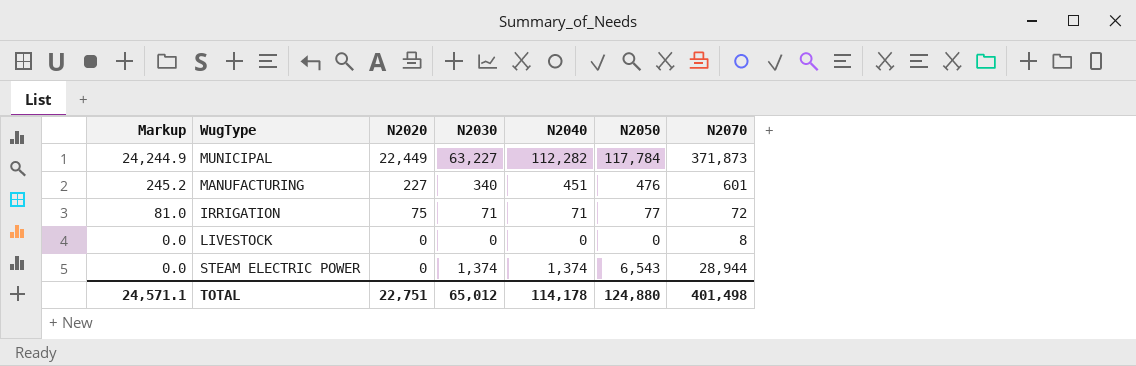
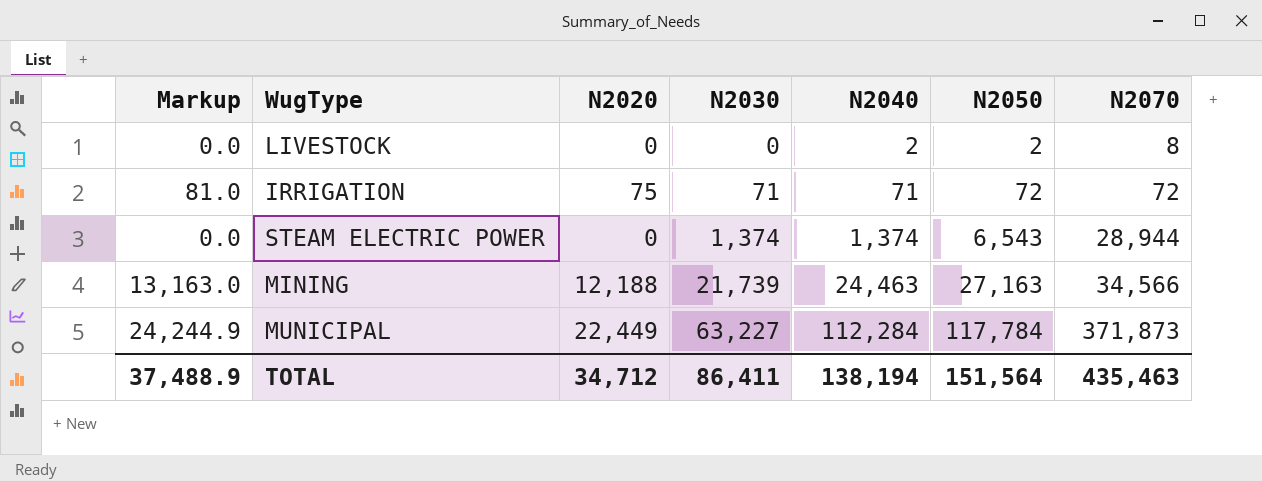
row order: Markup descending -> N2030 ascending
row MANUFACTURING: 245.2 | 227 | 340 | 451 | 476 | 601 -> none
LIVESTOCK | N2040: 0 -> 2
LIVESTOCK | N2050: 0 -> 2
IRRIGATION | N2050: 77 -> 72
row MINING: none -> 13,163.0 | 12,188 | 21,739 | 24,463 | 27,163 | 34,566
MUNICIPAL | N2040: 112,282 -> 112,284
TOTAL | Markup: 24,571.1 -> 37,488.9
TOTAL | N2020: 22,751 -> 34,712
TOTAL | N2030: 65,012 -> 86,411
TOTAL | N2040: 114,178 -> 138,194
TOTAL | N2050: 124,880 -> 151,564
TOTAL | N2070: 401,498 -> 435,463

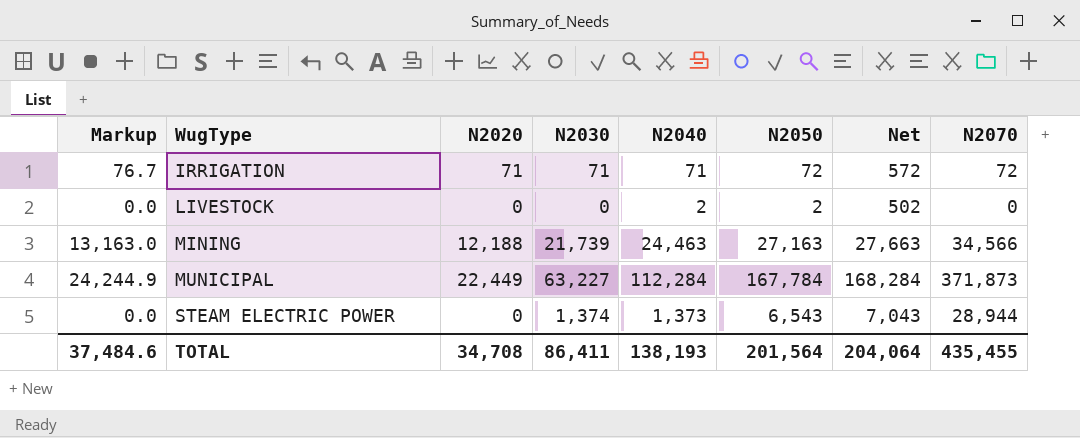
row order: N2030 ascending -> WugType ascending
column Net | formula: none -> [N2050] + 500
IRRIGATION | Markup: 81.0 -> 76.7
IRRIGATION | N2020: 75 -> 71
LIVESTOCK | N2070: 8 -> 0
MUNICIPAL | N2050: 117,784 -> 167,784
STEAM ELECTRIC POWER | N2040: 1,374 -> 1,373
TOTAL | Markup: 37,488.9 -> 37,484.6
TOTAL | N2020: 34,712 -> 34,708
TOTAL | N2040: 138,194 -> 138,193
TOTAL | N2050: 151,564 -> 201,564
TOTAL | N2070: 435,463 -> 435,455

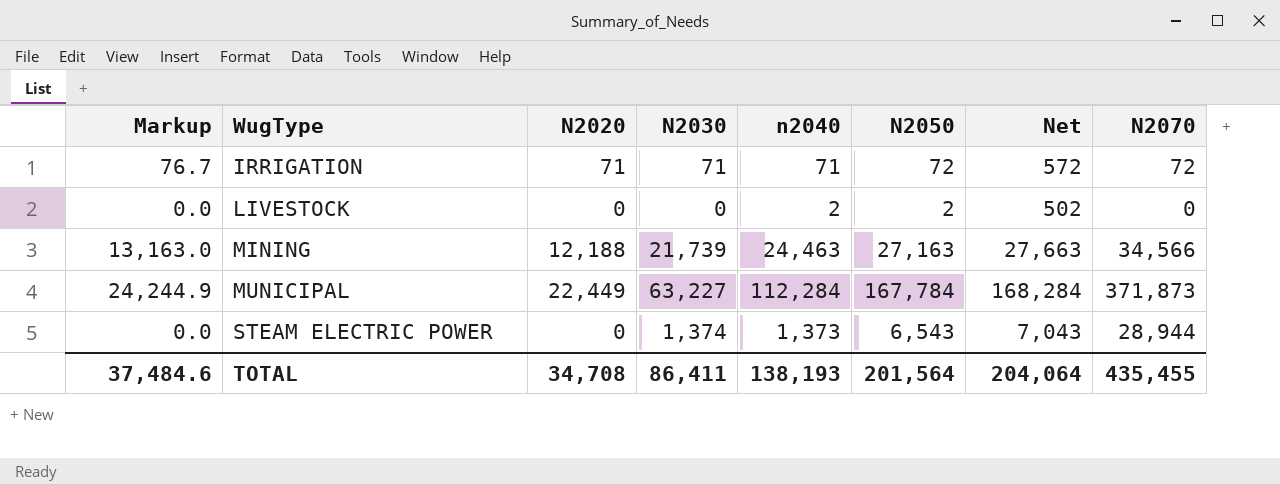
column name: N2040 -> n2040

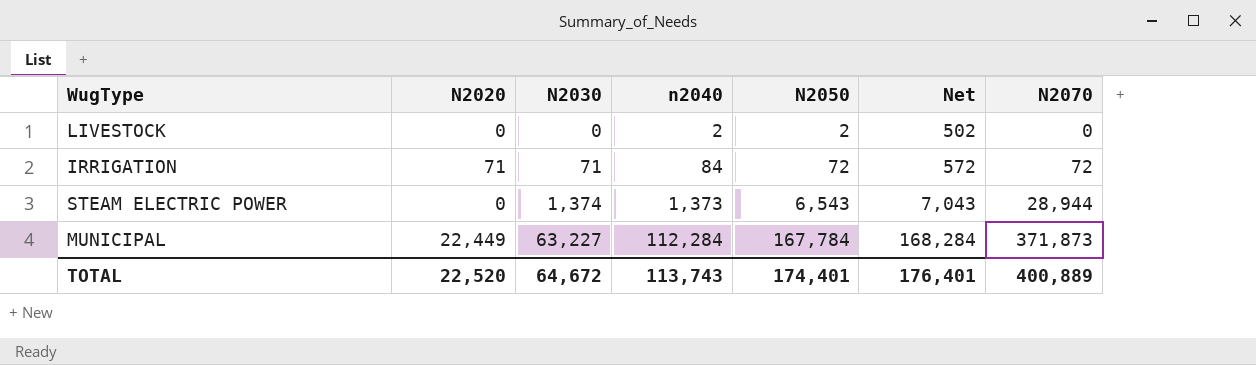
row order: WugType ascending -> N2030 ascending
column Markup | formula: [N2020] * 1.08 -> none
row MINING: 13,163.0 | 12,188 | 21,739 | 24,463 | 27,163 | 27,663 | 34,566 -> none
IRRIGATION | n2040: 71 -> 84
TOTAL | N2020: 34,708 -> 22,520
TOTAL | N2030: 86,411 -> 64,672
TOTAL | n2040: 138,193 -> 113,743
TOTAL | N2050: 201,564 -> 174,401
TOTAL | Net: 204,064 -> 176,401
TOTAL | N2070: 435,455 -> 400,889

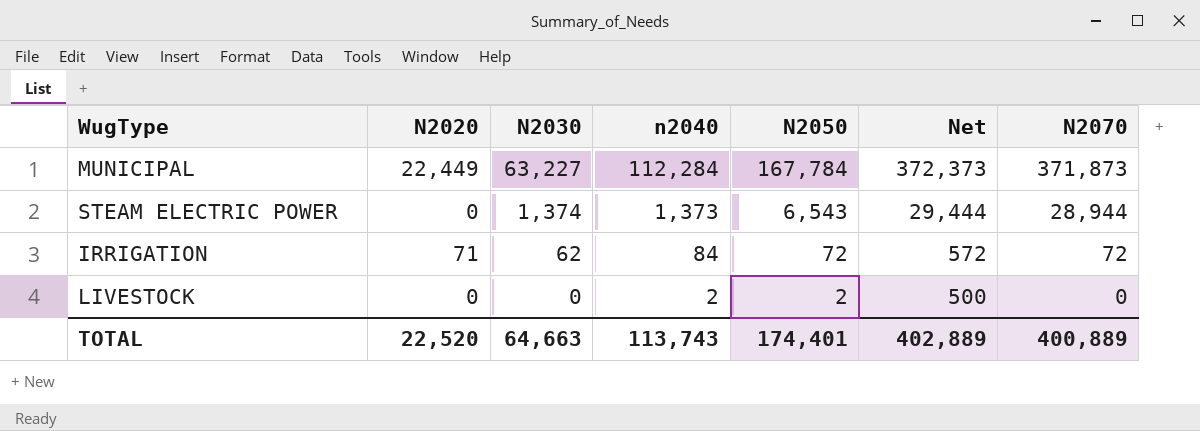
row order: N2030 ascending -> N2030 descending
column Net | formula: [N2050] + 500 -> [N2070] + 500
IRRIGATION | N2030: 71 -> 62
TOTAL | N2030: 64,672 -> 64,663
TOTAL | Net: 176,401 -> 402,889

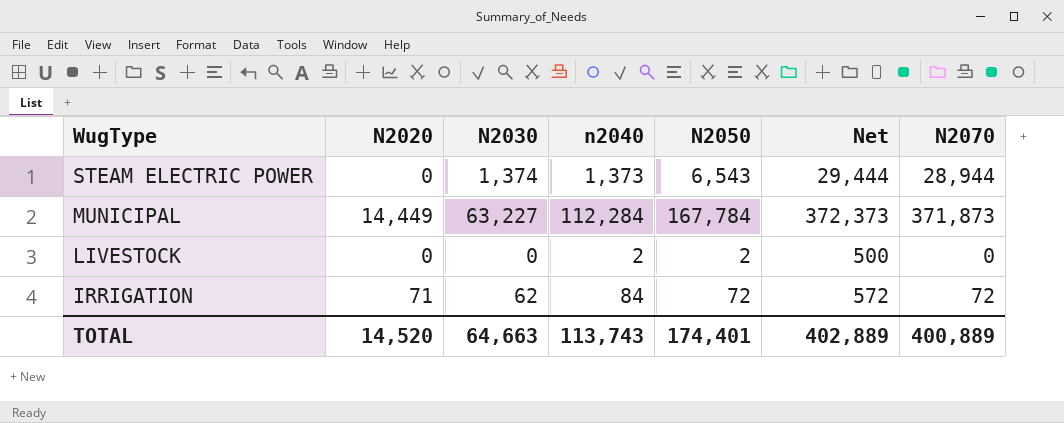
row order: N2030 descending -> WugType descending
MUNICIPAL | N2020: 22,449 -> 14,449
TOTAL | N2020: 22,520 -> 14,520

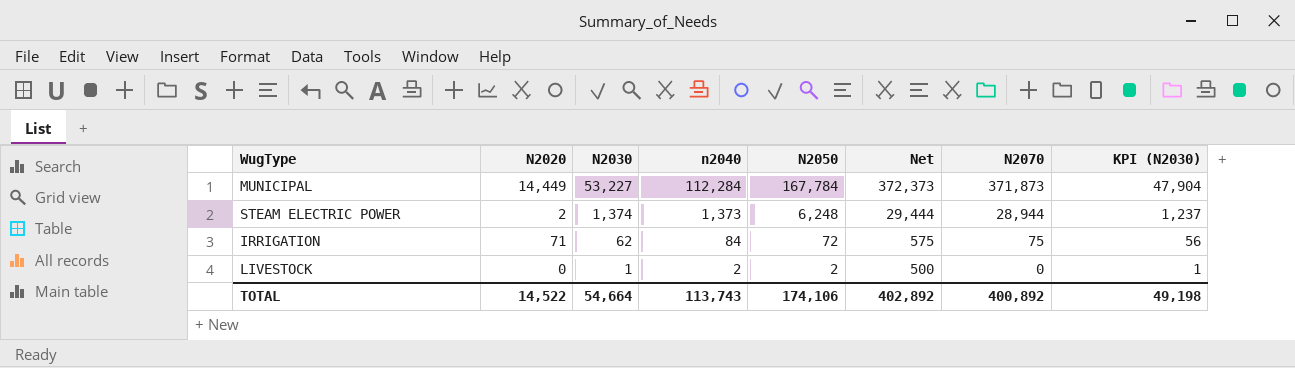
row order: WugType descending -> N2030 descending
column KPI (N2030) | formula: none -> [N2030] * 0.9
MUNICIPAL | N2030: 63,227 -> 53,227
STEAM ELECTRIC POWER | N2020: 0 -> 2
STEAM ELECTRIC POWER | N2050: 6,543 -> 6,248
IRRIGATION | Net: 572 -> 575
IRRIGATION | N2070: 72 -> 75
LIVESTOCK | N2030: 0 -> 1
TOTAL | N2020: 14,520 -> 14,522
TOTAL | N2030: 64,663 -> 54,664
TOTAL | N2050: 174,401 -> 174,106
TOTAL | Net: 402,889 -> 402,892
TOTAL | N2070: 400,889 -> 400,892

